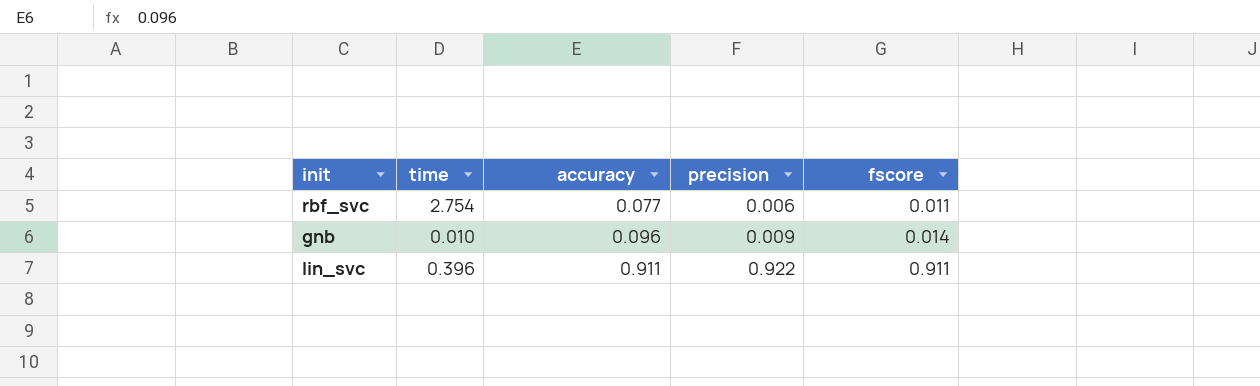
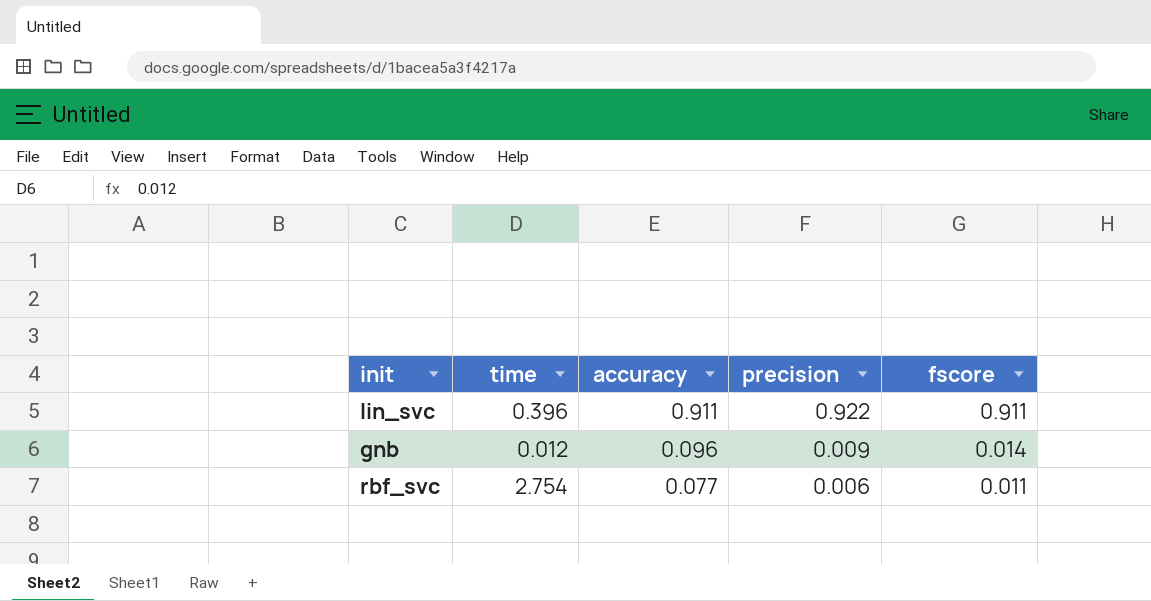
row order: accuracy ascending -> accuracy descending
gnb | time: 0.010 -> 0.012

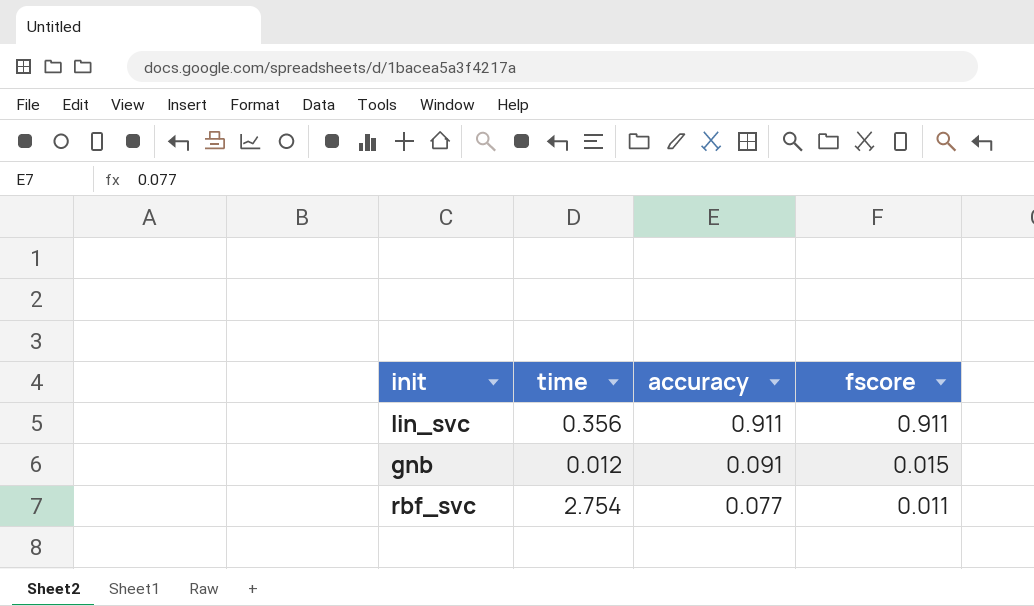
column precision | position: 4 -> none
lin_svc | time: 0.396 -> 0.356
gnb | accuracy: 0.096 -> 0.091
gnb | fscore: 0.014 -> 0.015

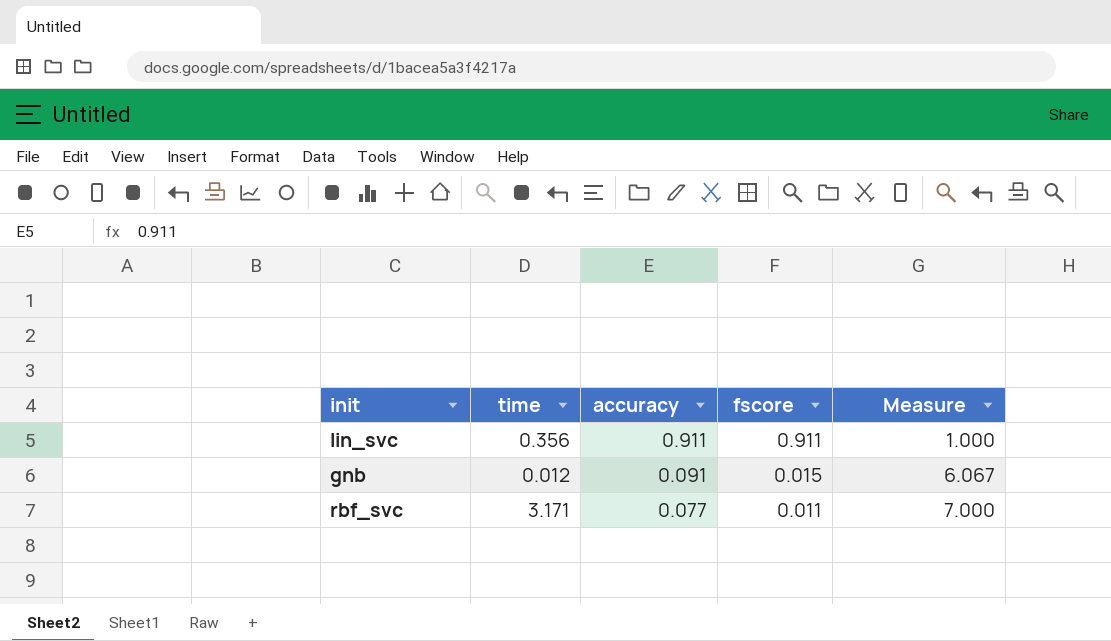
column Measure | formula: none -> [accuracy] / [fscore]
rbf_svc | time: 2.754 -> 3.171

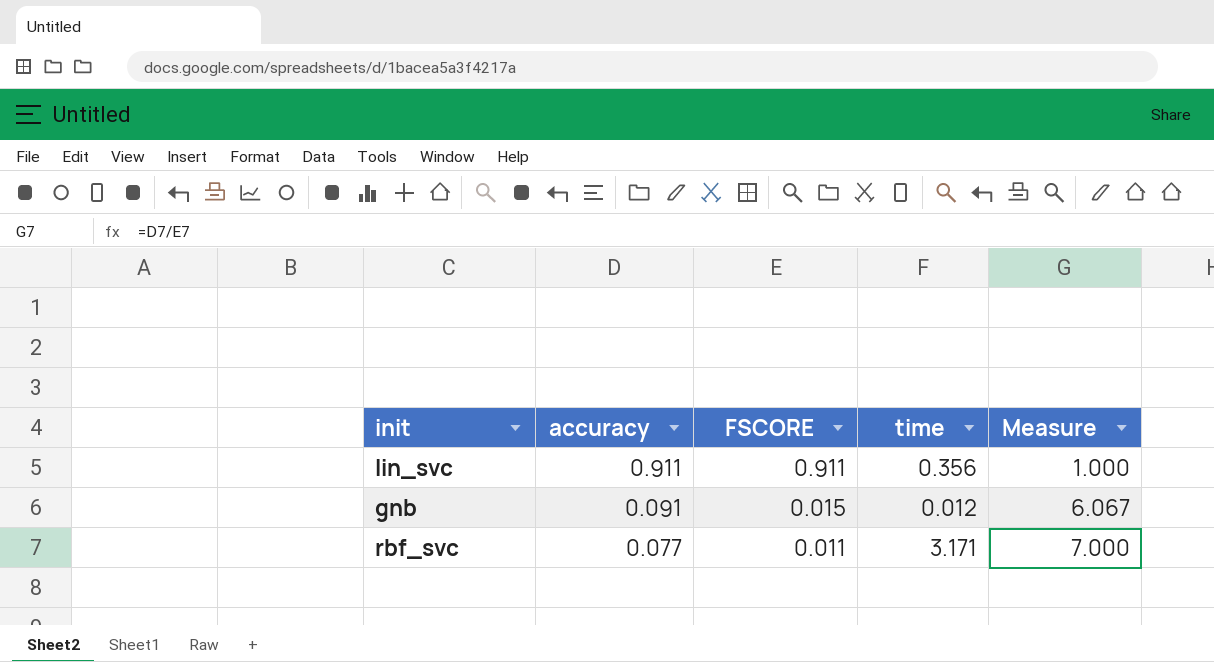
column name: fscore -> FSCORE
column time | position: 2 -> 4

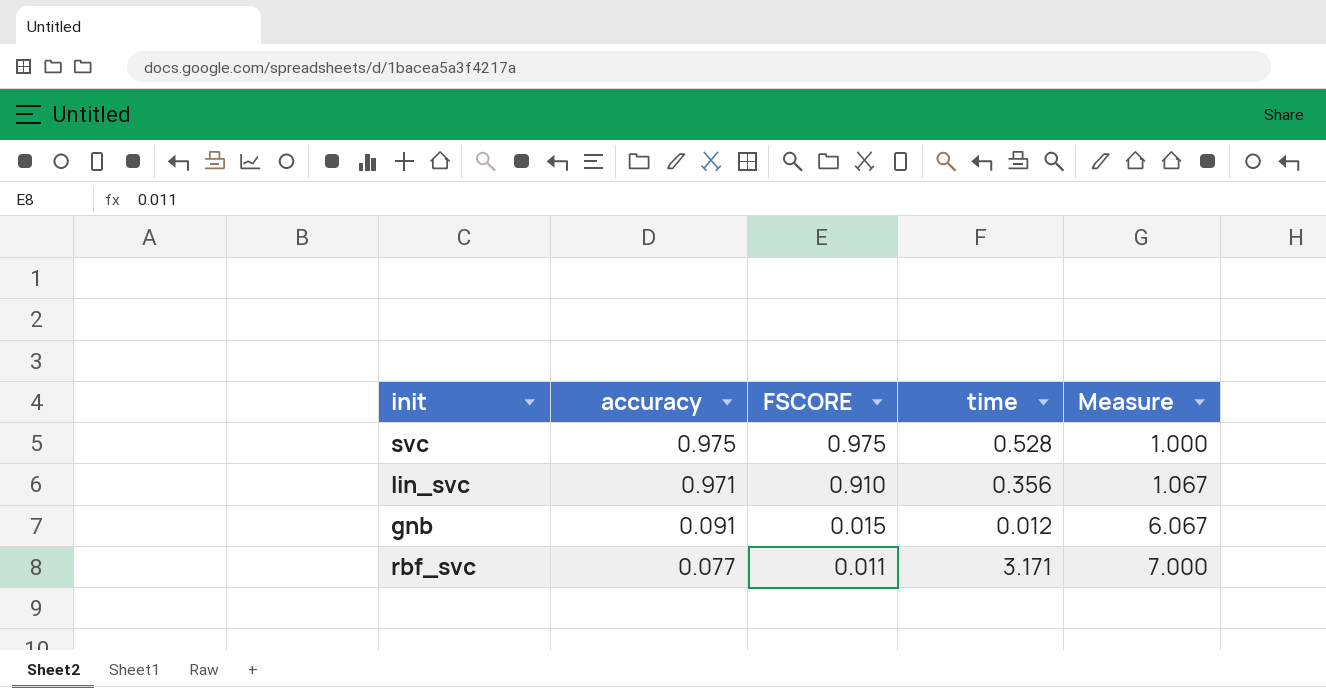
row svc: none -> 0.975 | 0.975 | 0.528 | 1.000
lin_svc | accuracy: 0.911 -> 0.971
lin_svc | FSCORE: 0.911 -> 0.910
lin_svc | Measure: 1.000 -> 1.067

